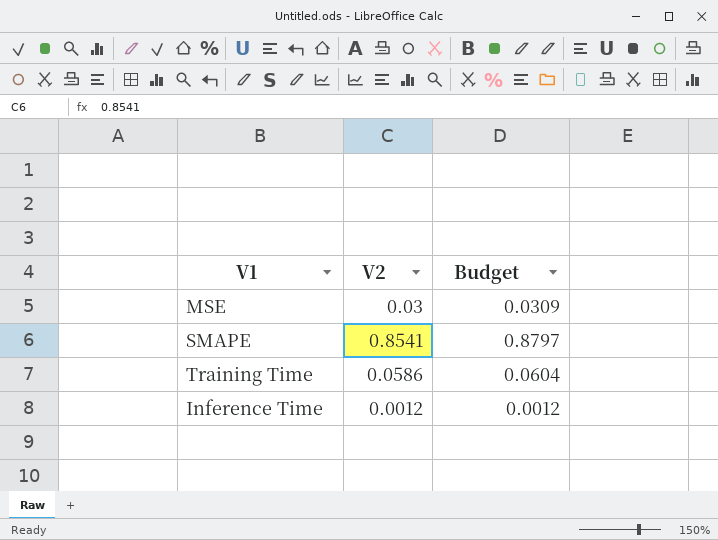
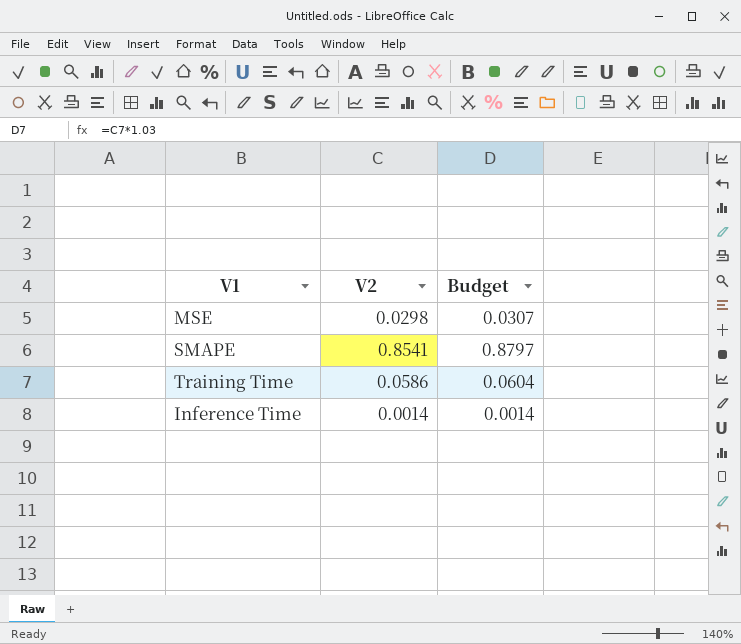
MSE | V2: 0.03 -> 0.0298
MSE | Budget: 0.0309 -> 0.0307
Inference Time | V2: 0.0012 -> 0.0014
Inference Time | Budget: 0.0012 -> 0.0014

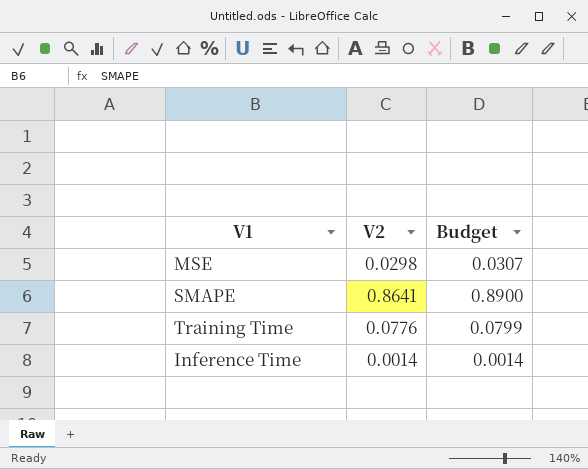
SMAPE | V2: 0.8541 -> 0.8641
SMAPE | Budget: 0.8797 -> 0.8900
Training Time | V2: 0.0586 -> 0.0776
Training Time | Budget: 0.0604 -> 0.0799

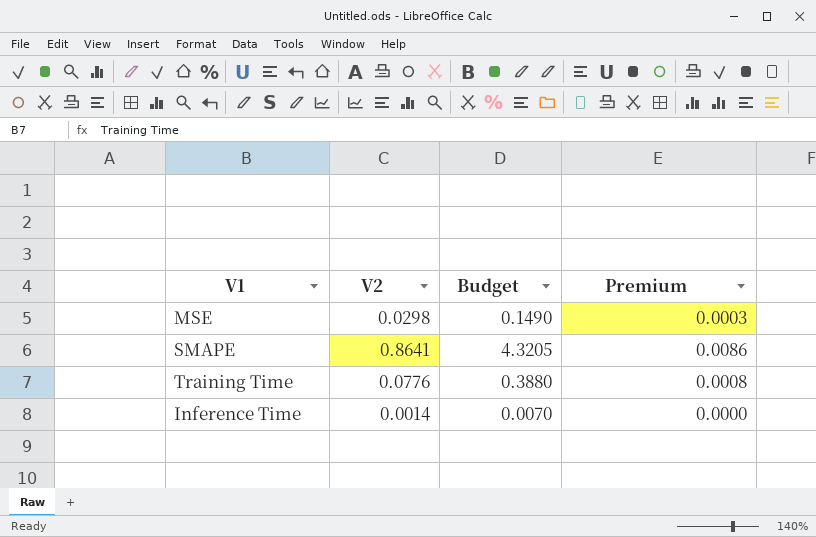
column Budget | formula: [V2] * 1.03 -> [V2] * 5
column Premium | formula: none -> [V2] * 0.01

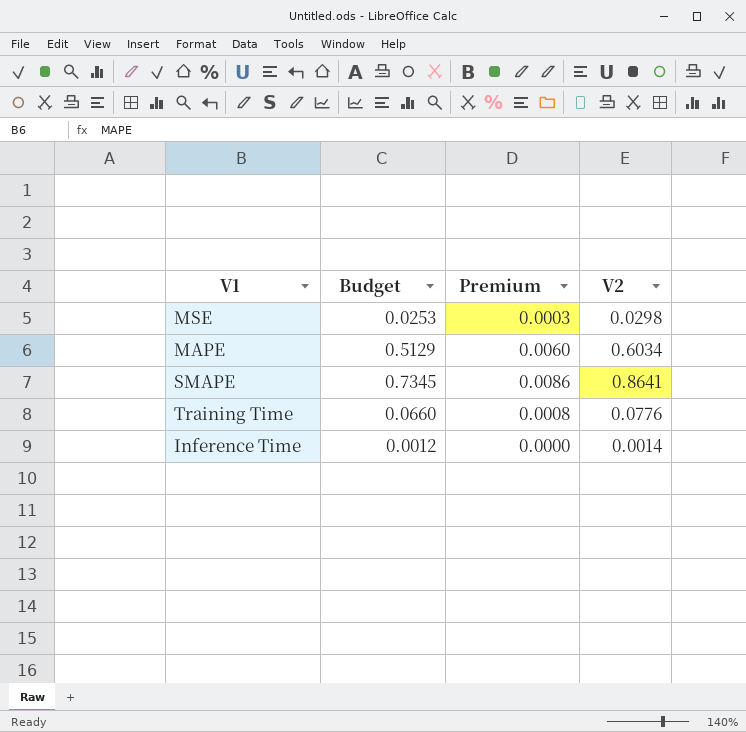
column Budget | formula: [V2] * 5 -> [V2] * 0.85
column V2 | position: 2 -> 4
row MAPE: none -> 0.5129 | 0.0060 | 0.6034

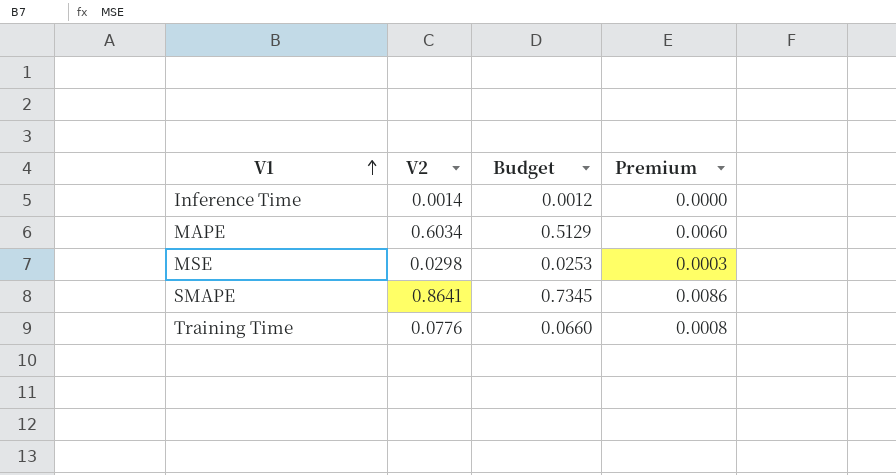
row order: none -> V1 ascending
column V2 | position: 4 -> 2

